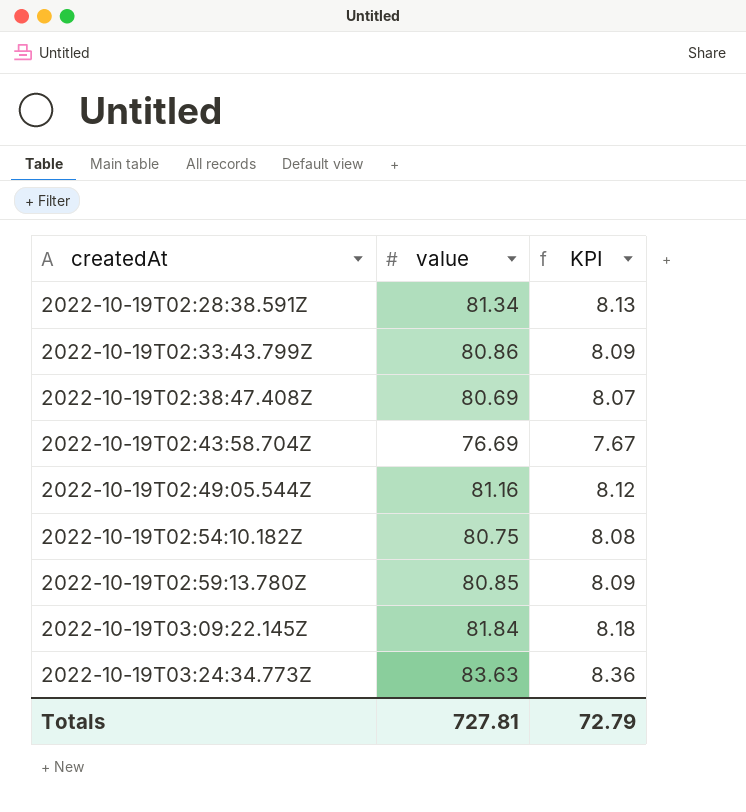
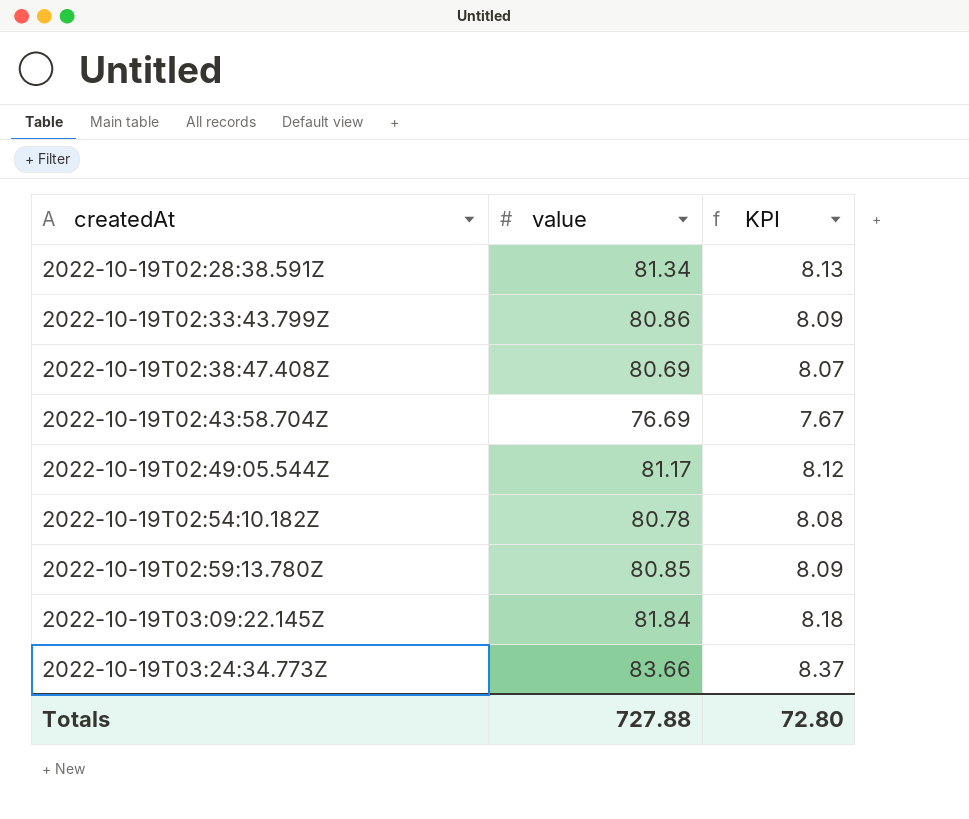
2022-10-19T02:49:05.544Z | value: 81.16 -> 81.17
2022-10-19T02:54:10.182Z | value: 80.75 -> 80.78
2022-10-19T03:24:34.773Z | value: 83.63 -> 83.66
2022-10-19T03:24:34.773Z | KPI: 8.36 -> 8.37
Totals | value: 727.81 -> 727.88
Totals | KPI: 72.79 -> 72.80

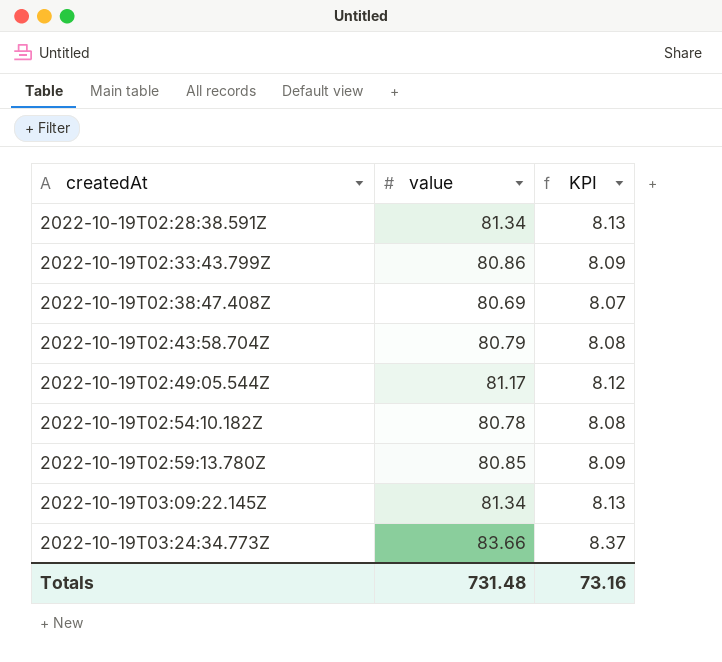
2022-10-19T02:43:58.704Z | value: 76.69 -> 80.79
2022-10-19T02:43:58.704Z | KPI: 7.67 -> 8.08
2022-10-19T03:09:22.145Z | value: 81.84 -> 81.34
2022-10-19T03:09:22.145Z | KPI: 8.18 -> 8.13
Totals | value: 727.88 -> 731.48
Totals | KPI: 72.80 -> 73.16

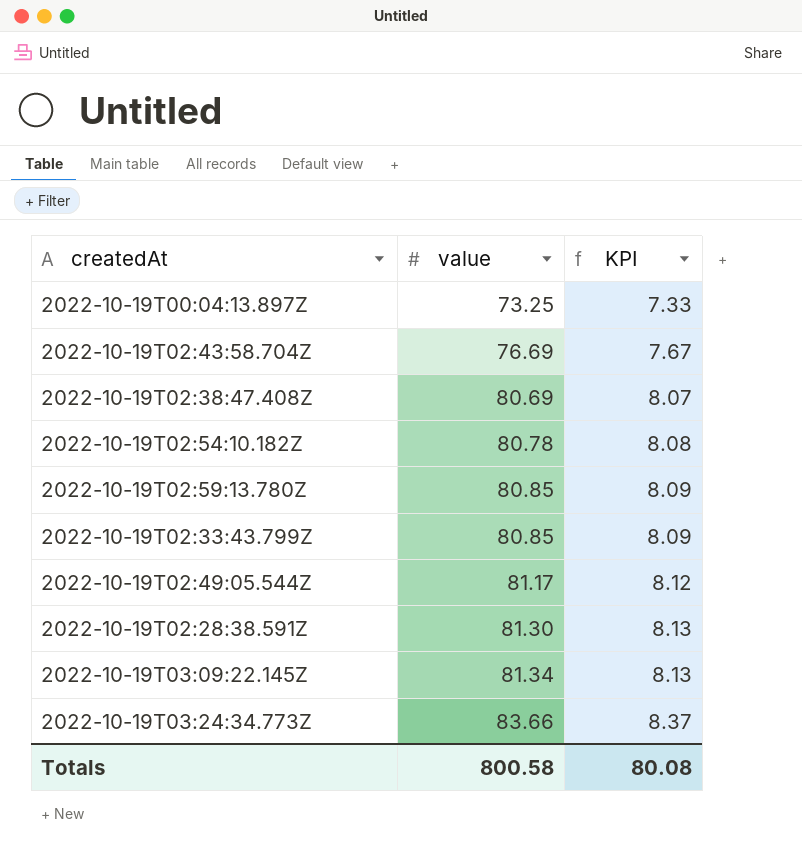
row order: createdAt ascending -> value ascending
row 2022-10-19T00:04:13.897Z: none -> 73.25 | 7.33
2022-10-19T02:43:58.704Z | value: 80.79 -> 76.69
2022-10-19T02:43:58.704Z | KPI: 8.08 -> 7.67
2022-10-19T02:33:43.799Z | value: 80.86 -> 80.85
2022-10-19T02:28:38.591Z | value: 81.34 -> 81.30
Totals | value: 731.48 -> 800.58
Totals | KPI: 73.16 -> 80.08

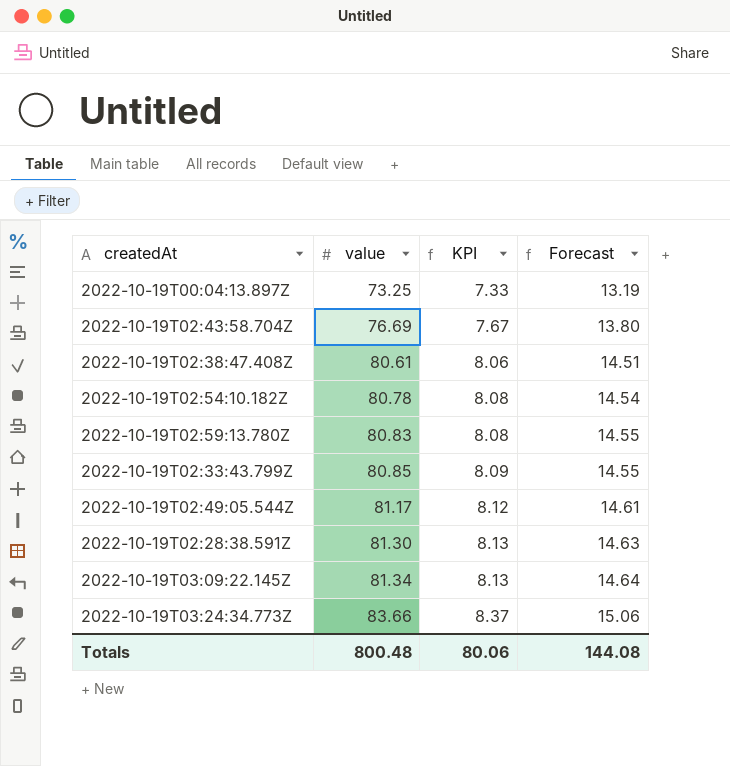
column Forecast | formula: none -> [value] * 0.18
2022-10-19T02:38:47.408Z | value: 80.69 -> 80.61
2022-10-19T02:38:47.408Z | KPI: 8.07 -> 8.06
2022-10-19T02:59:13.780Z | value: 80.85 -> 80.83
2022-10-19T02:59:13.780Z | KPI: 8.09 -> 8.08
Totals | value: 800.58 -> 800.48
Totals | KPI: 80.08 -> 80.06

